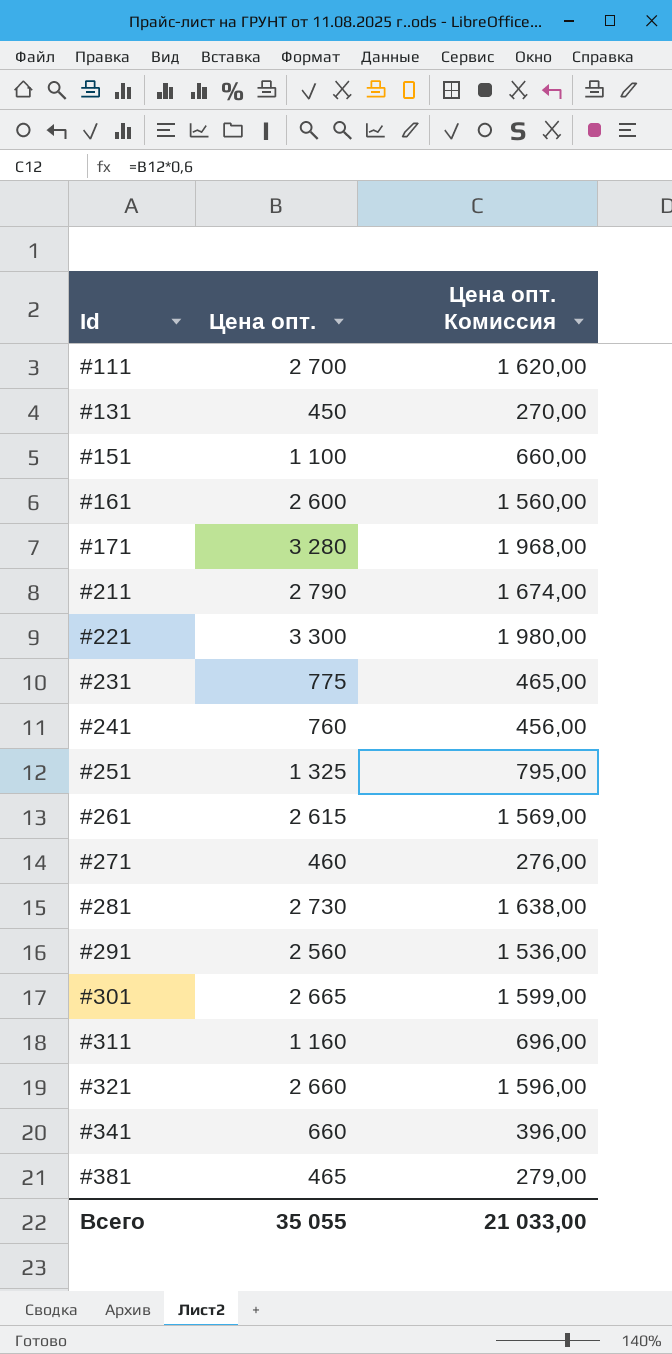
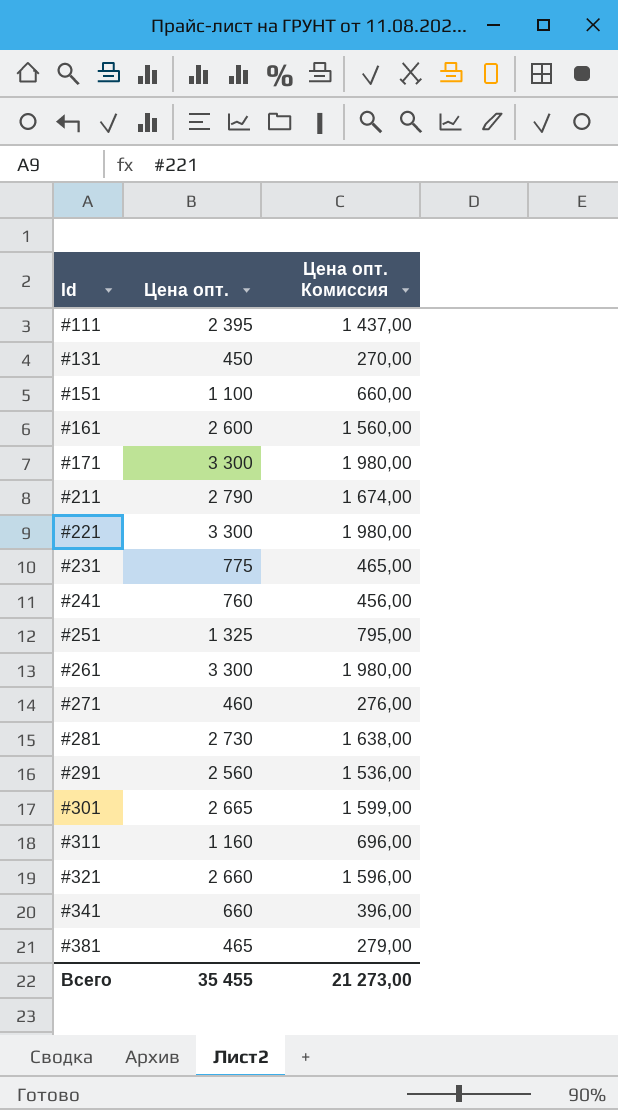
#111 | Цена опт.: 2 700 -> 2 395
#111 | Цена опт. Комиссия: 1 620,00 -> 1 437,00
#171 | Цена опт.: 3 280 -> 3 300
#171 | Цена опт. Комиссия: 1 968,00 -> 1 980,00
#261 | Цена опт.: 2 615 -> 3 300
#261 | Цена опт. Комиссия: 1 569,00 -> 1 980,00
Всего | Цена опт.: 35 055 -> 35 455
Всего | Цена опт. Комиссия: 21 033,00 -> 21 273,00

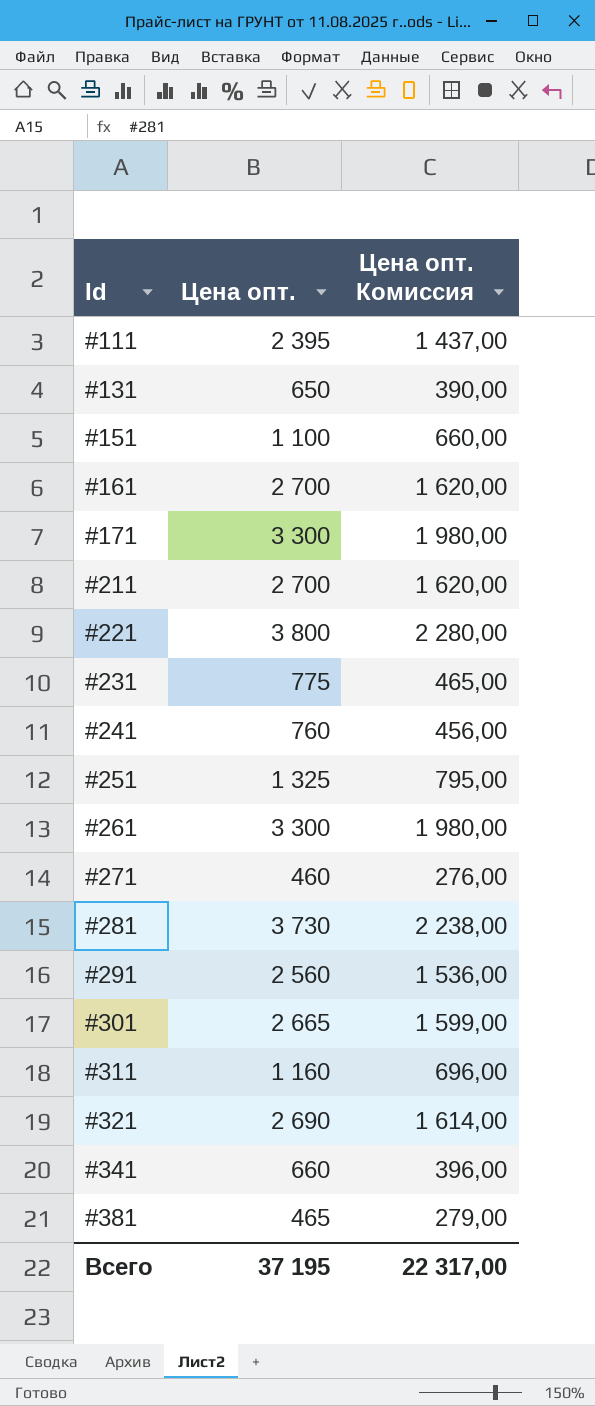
#131 | Цена опт.: 450 -> 650
#131 | Цена опт. Комиссия: 270,00 -> 390,00
#161 | Цена опт.: 2 600 -> 2 700
#161 | Цена опт. Комиссия: 1 560,00 -> 1 620,00
#211 | Цена опт.: 2 790 -> 2 700
#211 | Цена опт. Комиссия: 1 674,00 -> 1 620,00
#221 | Цена опт.: 3 300 -> 3 800
#221 | Цена опт. Комиссия: 1 980,00 -> 2 280,00
#281 | Цена опт.: 2 730 -> 3 730
#281 | Цена опт. Комиссия: 1 638,00 -> 2 238,00
#321 | Цена опт.: 2 660 -> 2 690
#321 | Цена опт. Комиссия: 1 596,00 -> 1 614,00
Всего | Цена опт.: 35 455 -> 37 195
Всего | Цена опт. Комиссия: 21 273,00 -> 22 317,00

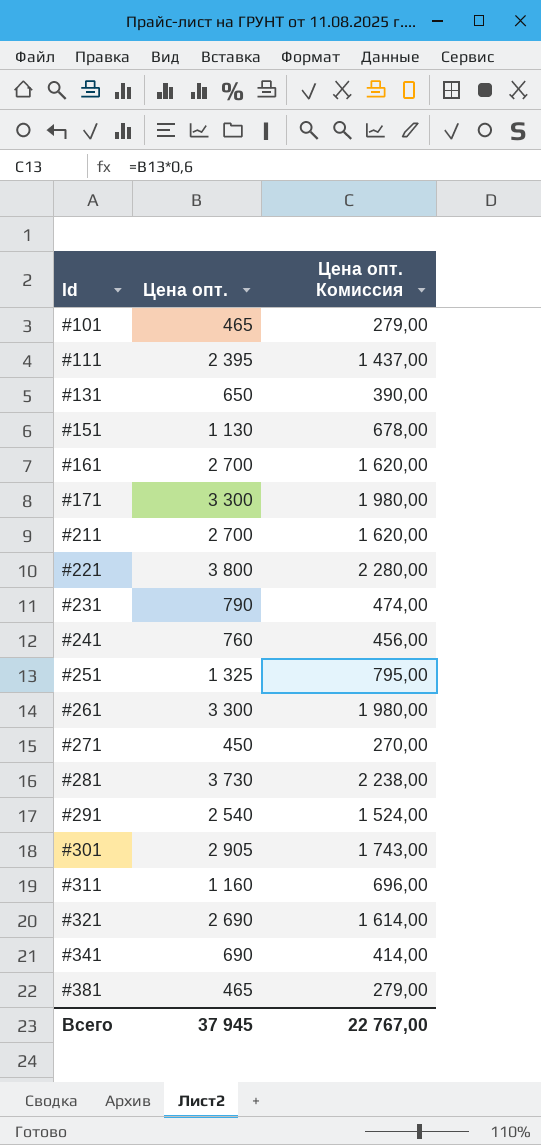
row #101: none -> 465 | 279,00
#151 | Цена опт.: 1 100 -> 1 130
#151 | Цена опт. Комиссия: 660,00 -> 678,00
#231 | Цена опт.: 775 -> 790
#231 | Цена опт. Комиссия: 465,00 -> 474,00
#271 | Цена опт.: 460 -> 450
#271 | Цена опт. Комиссия: 276,00 -> 270,00
#291 | Цена опт.: 2 560 -> 2 540
#291 | Цена опт. Комиссия: 1 536,00 -> 1 524,00
#301 | Цена опт.: 2 665 -> 2 905
#301 | Цена опт. Комиссия: 1 599,00 -> 1 743,00
#341 | Цена опт.: 660 -> 690
#341 | Цена опт. Комиссия: 396,00 -> 414,00
Всего | Цена опт.: 37 195 -> 37 945
Всего | Цена опт. Комиссия: 22 317,00 -> 22 767,00

